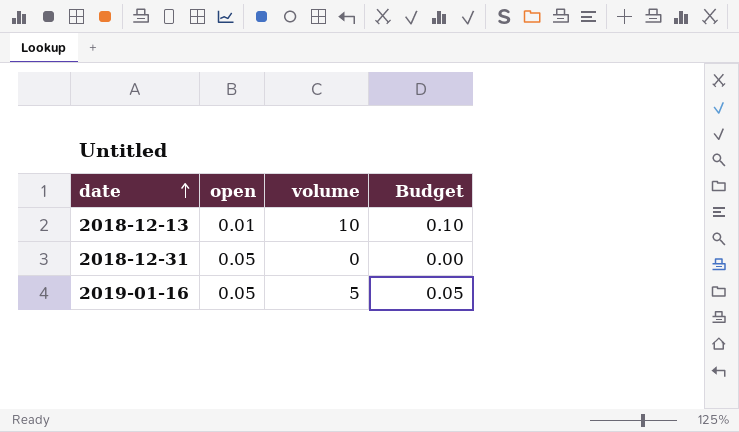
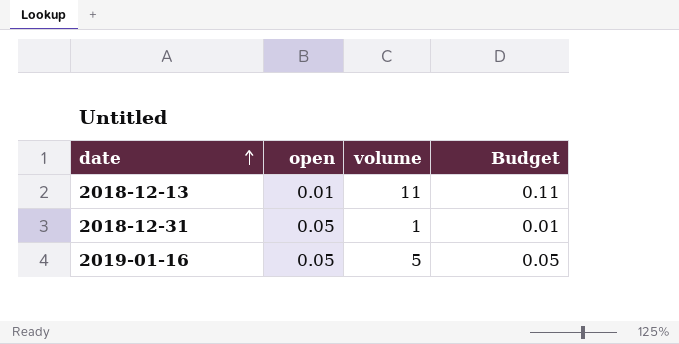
2018-12-13 | volume: 10 -> 11
2018-12-13 | Budget: 0.10 -> 0.11
2018-12-31 | volume: 0 -> 1
2018-12-31 | Budget: 0.00 -> 0.01

